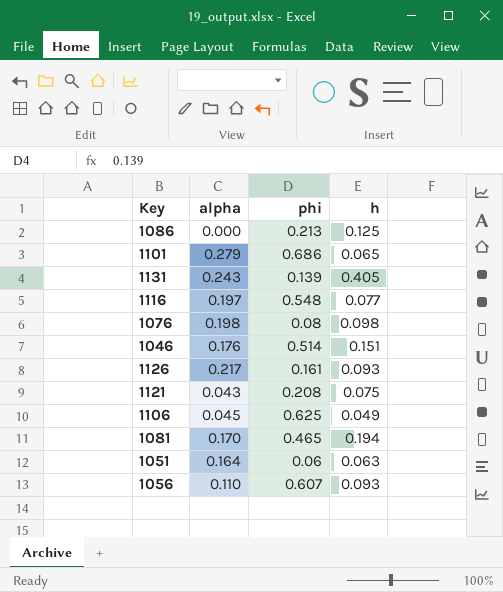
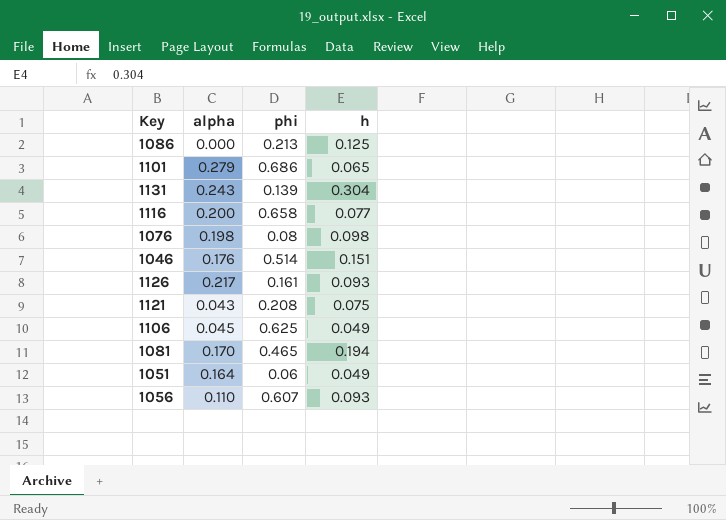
1131 | h: 0.405 -> 0.304
1116 | alpha: 0.197 -> 0.200
1116 | phi: 0.548 -> 0.658
1051 | h: 0.063 -> 0.049

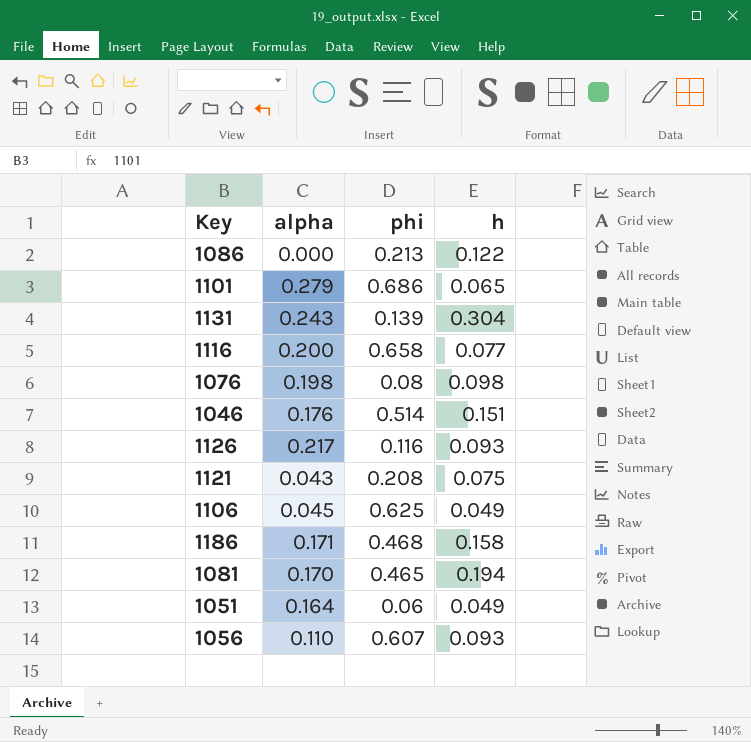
1086 | h: 0.125 -> 0.122
1126 | phi: 0.161 -> 0.116
row 1186: none -> 0.171 | 0.468 | 0.158

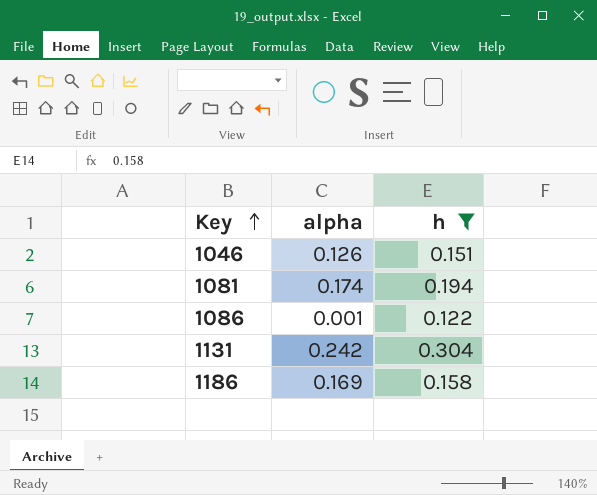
filter: none -> h >= 0.122
row order: none -> Key ascending
column phi | position: 3 -> none
1046 | alpha: 0.176 -> 0.126
1081 | alpha: 0.170 -> 0.174
1086 | alpha: 0.000 -> 0.001
1131 | alpha: 0.243 -> 0.242
1186 | alpha: 0.171 -> 0.169

